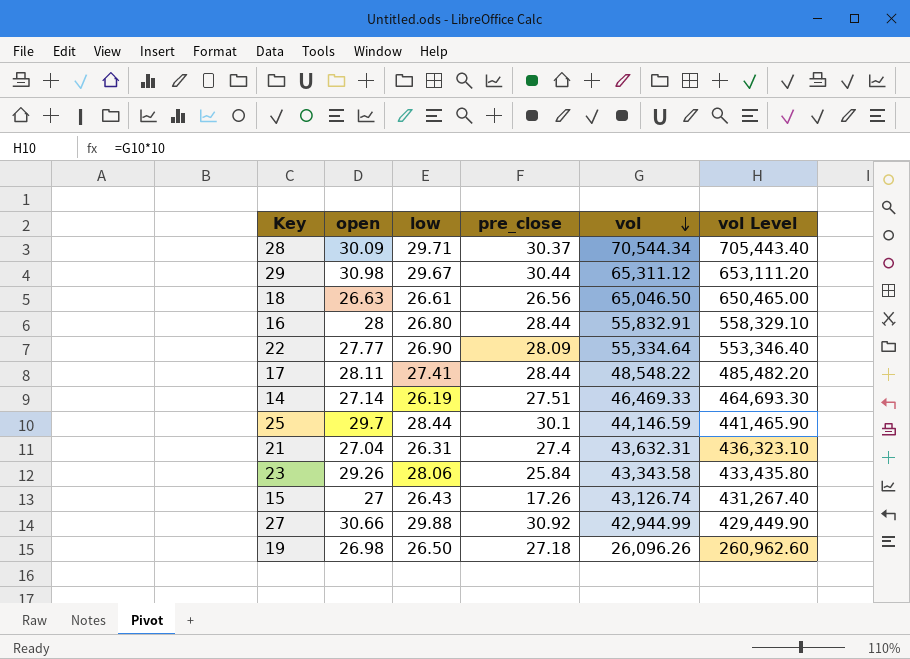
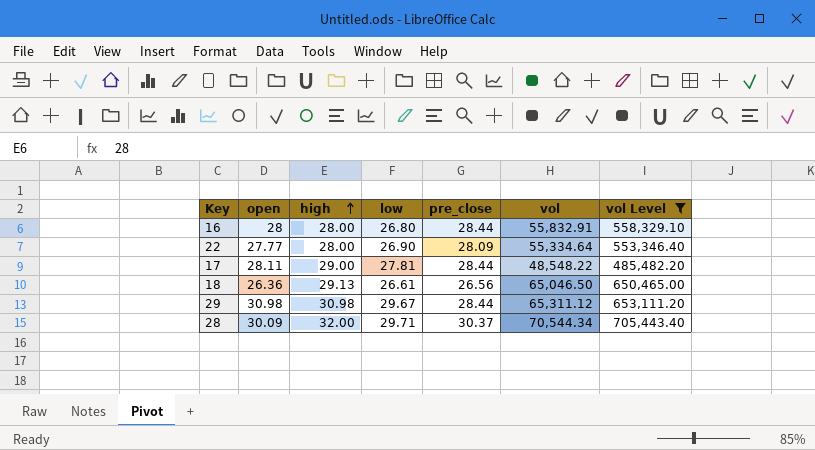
filter: none -> vol Level >= 485,482.20
row order: vol descending -> high ascending
column high | position: none -> 3
17 | low: 27.41 -> 27.81
18 | open: 26.63 -> 26.36
29 | pre_close: 30.44 -> 28.44

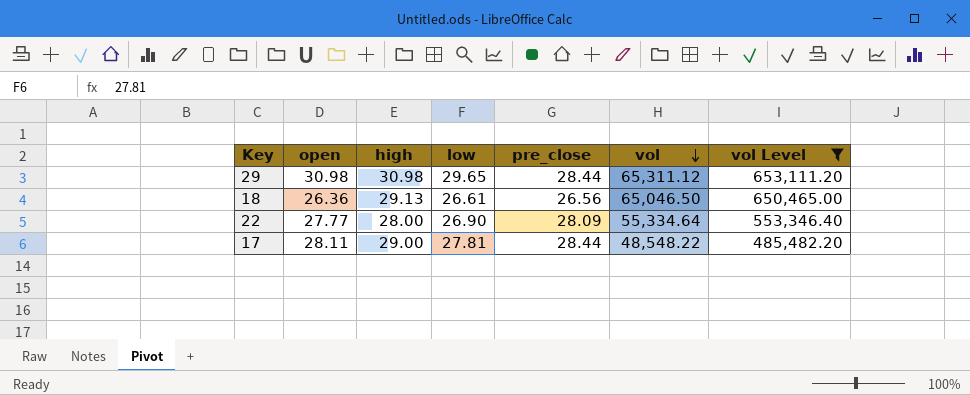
row order: high ascending -> vol descending
row 16: 28 | 28.00 | 26.80 | 28.44 | 55,832.91 | 558,329.10 -> none
row 28: 30.09 | 32.00 | 29.71 | 30.37 | 70,544.34 | 705,443.40 -> none
29 | low: 29.67 -> 29.65

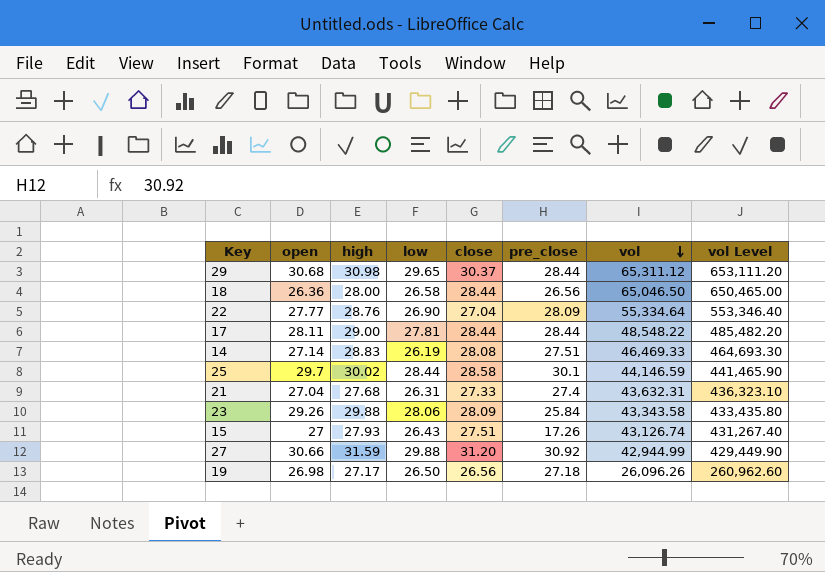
filter: vol Level >= 485,482.20 -> none
column close | position: none -> 5
29 | open: 30.98 -> 30.68
18 | high: 29.13 -> 28.00
18 | low: 26.61 -> 26.58
22 | high: 28.00 -> 28.76

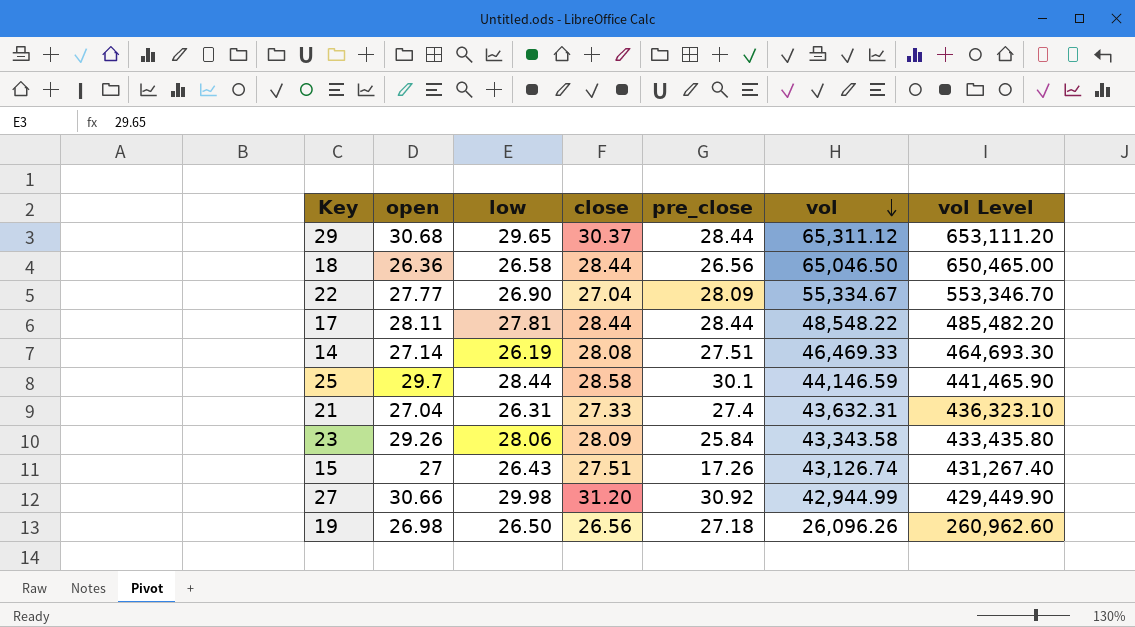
column high | position: 3 -> none
22 | vol: 55,334.64 -> 55,334.67
22 | vol Level: 553,346.40 -> 553,346.70
27 | low: 29.88 -> 29.98

